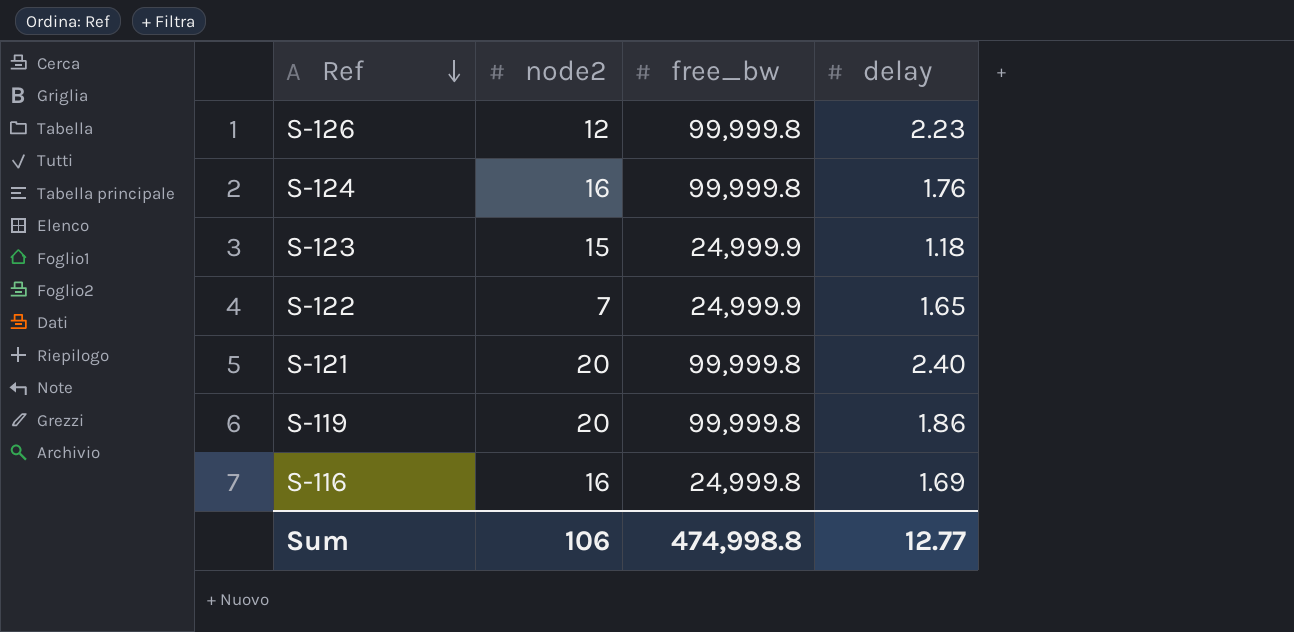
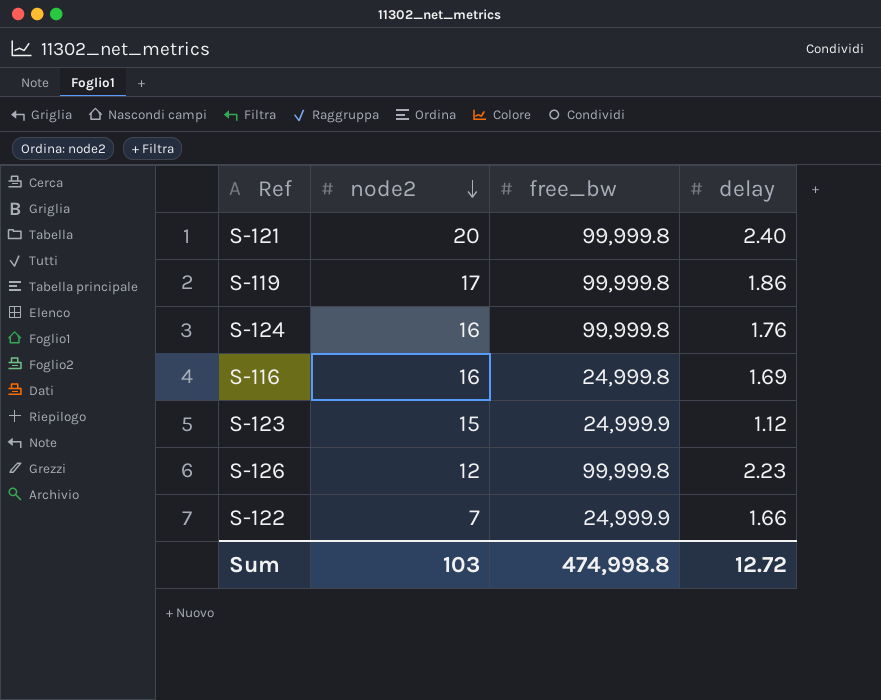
row order: Ref descending -> node2 descending
S-119 | node2: 20 -> 17
S-123 | delay: 1.18 -> 1.12
S-122 | delay: 1.65 -> 1.66
Sum | node2: 106 -> 103
Sum | delay: 12.77 -> 12.72

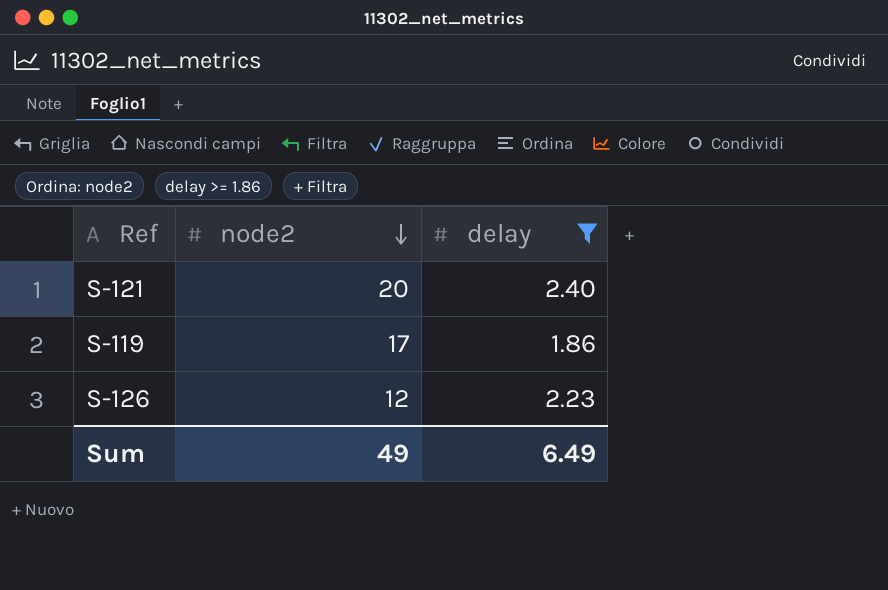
filter: none -> delay >= 1.86
column free_bw | position: 3 -> none
Sum | node2: 103 -> 49
Sum | delay: 12.72 -> 6.49

